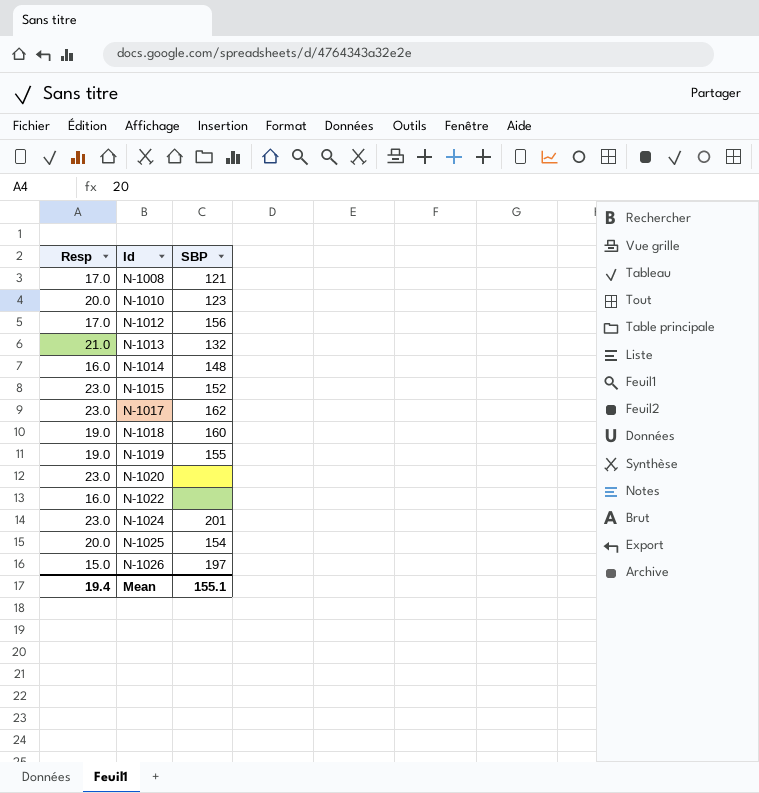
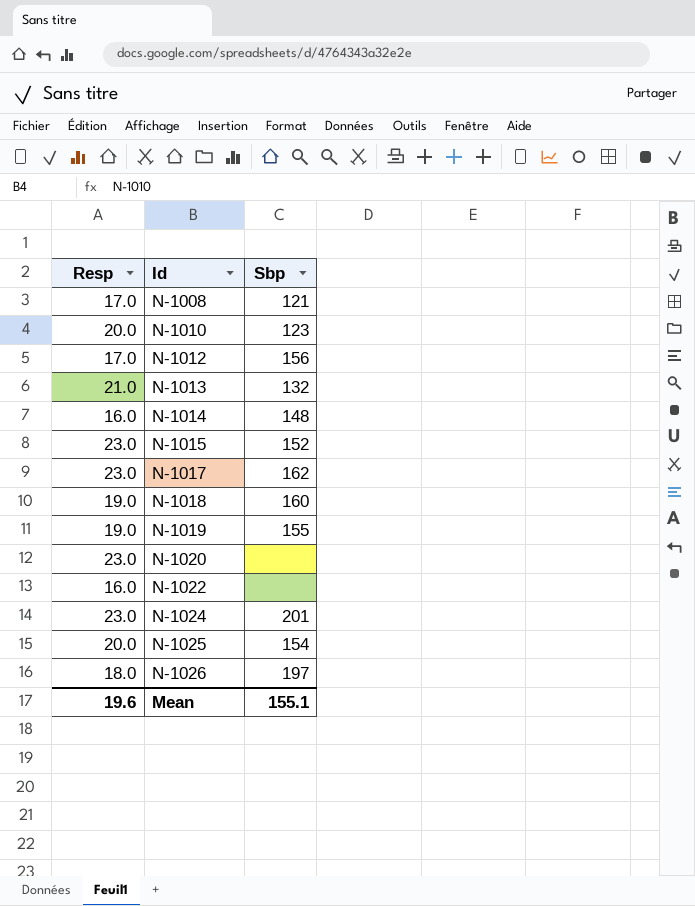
column name: SBP -> Sbp
N-1026 | Resp: 15.0 -> 18.0
Mean | Resp: 19.4 -> 19.6

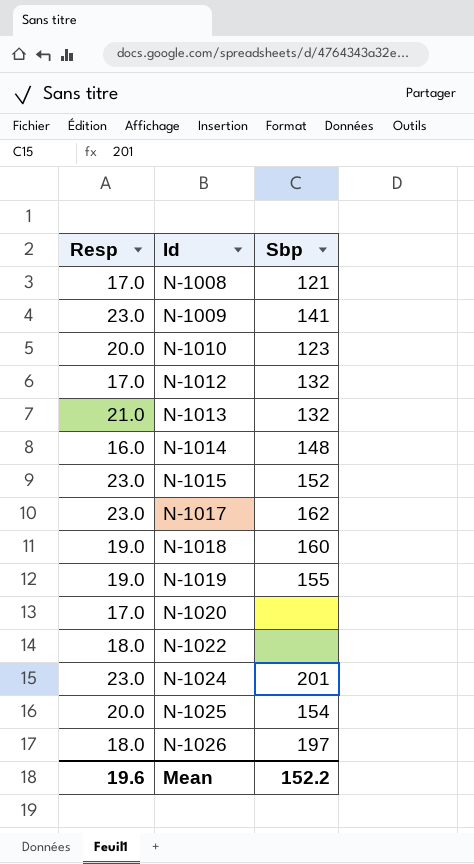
row N-1009: none -> 23.0 | 141
N-1012 | Sbp: 156 -> 132
N-1020 | Resp: 23.0 -> 17.0
N-1022 | Resp: 16.0 -> 18.0
Mean | Sbp: 155.1 -> 152.2

